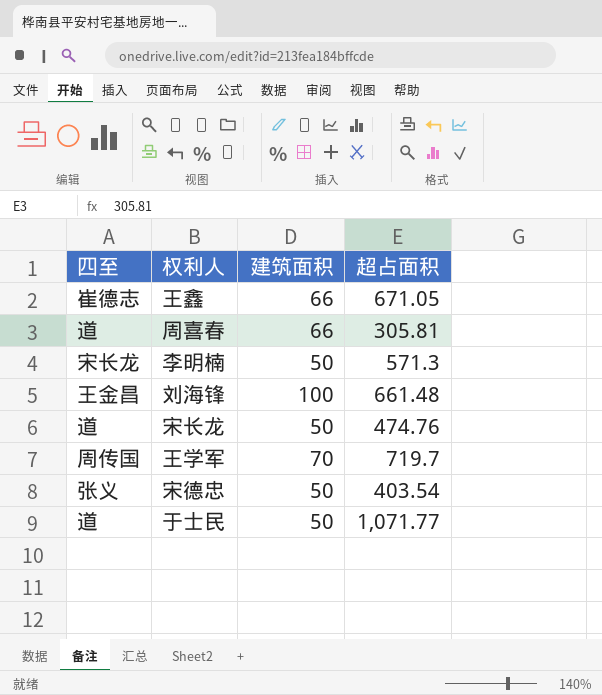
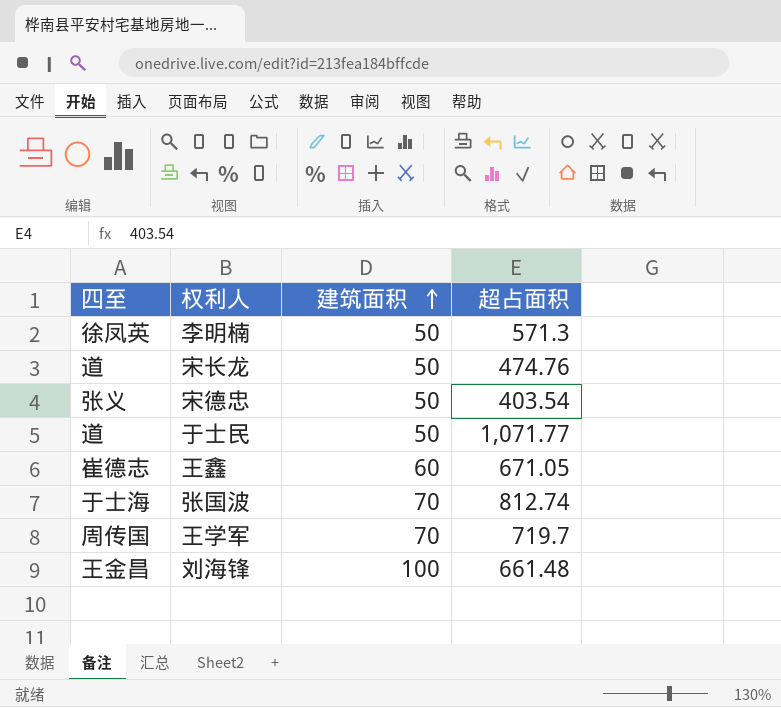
row order: none -> 建筑面积 ascending
row 周喜春: 道 | 66 | 305.81 -> none
李明楠 | 四至: 宋长龙 -> 徐凤英
王鑫 | 建筑面积: 66 -> 60
row 张国波: none -> 于士海 | 70 | 812.74

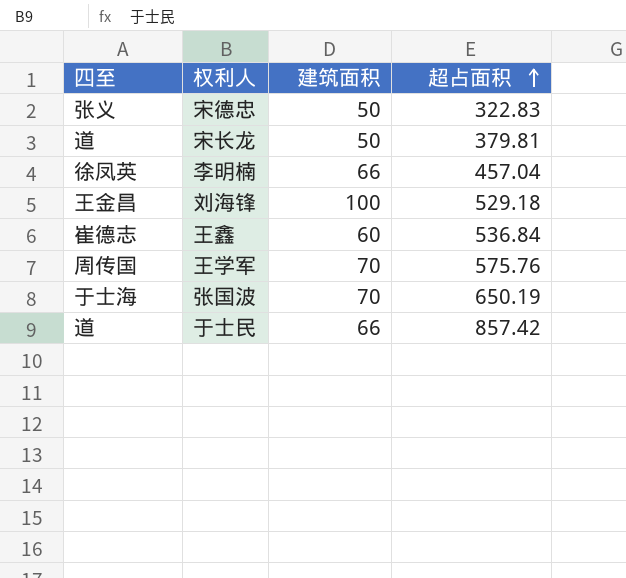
row order: 建筑面积 ascending -> 超占面积 ascending
宋德忠 | 超占面积: 403.54 -> 322.83
宋长龙 | 超占面积: 474.76 -> 379.81
李明楠 | 建筑面积: 50 -> 66
李明楠 | 超占面积: 571.3 -> 457.04
刘海锋 | 超占面积: 661.48 -> 529.18
王鑫 | 超占面积: 671.05 -> 536.84
王学军 | 超占面积: 719.7 -> 575.76
张国波 | 超占面积: 812.74 -> 650.19
于士民 | 建筑面积: 50 -> 66
于士民 | 超占面积: 1,071.77 -> 857.42

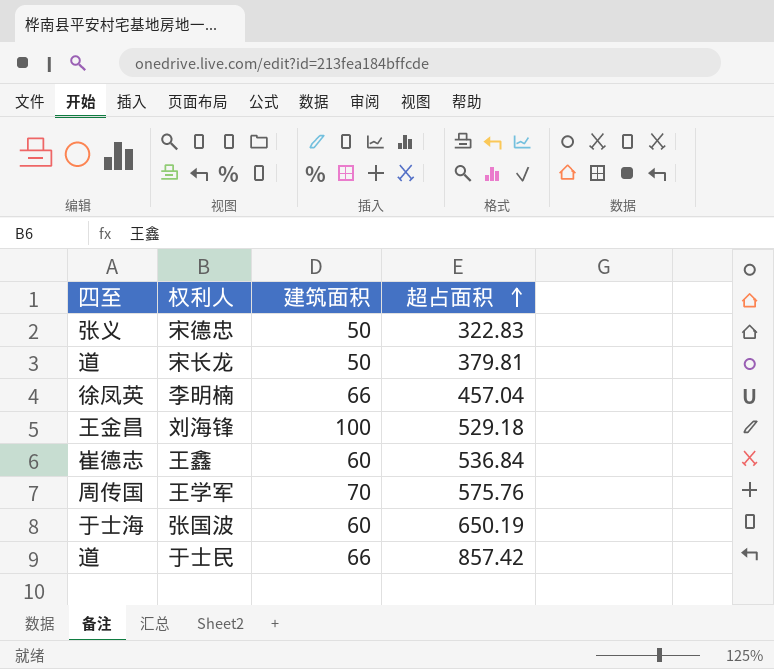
张国波 | 建筑面积: 70 -> 60

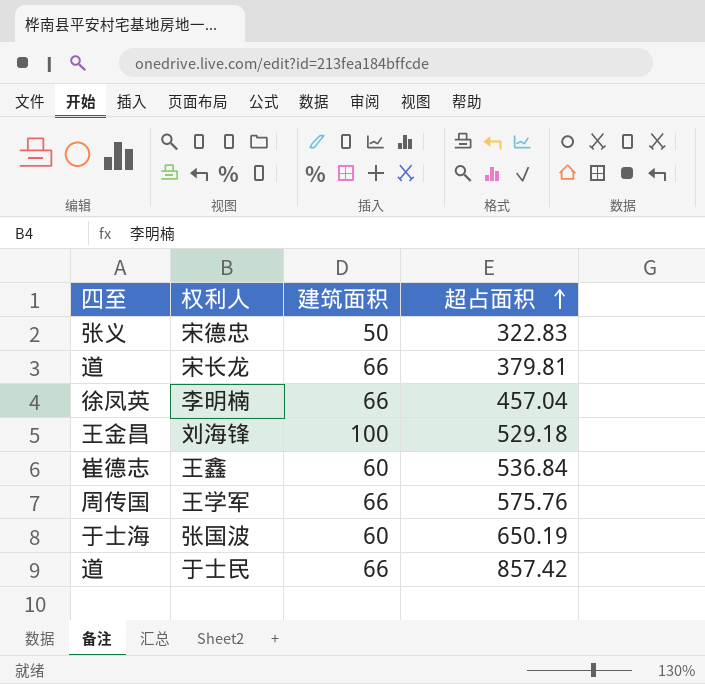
宋长龙 | 建筑面积: 50 -> 66
王学军 | 建筑面积: 70 -> 66

